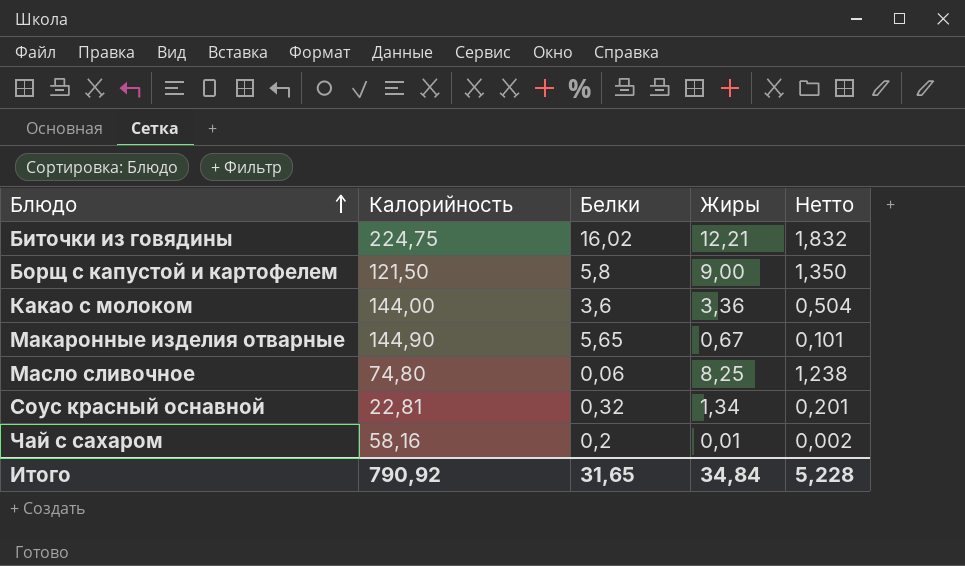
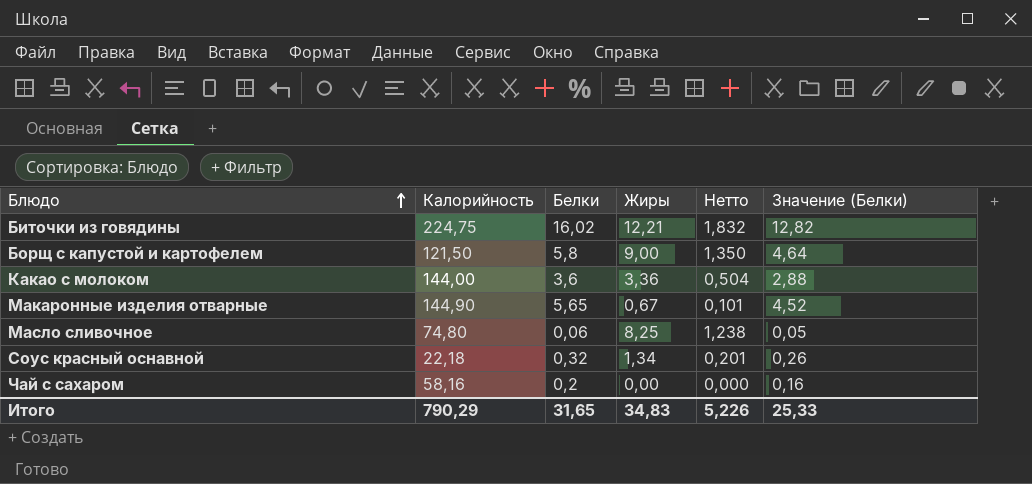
column Значение (Белки) | formula: none -> [Белки] * 0,8
Соус красный оснавной | Калорийность: 22,81 -> 22,18
Чай с сахаром | Жиры: 0,01 -> 0,00
Чай с сахаром | Нетто: 0,002 -> 0,000
Итого | Калорийность: 790,92 -> 790,29
Итого | Жиры: 34,84 -> 34,83
Итого | Нетто: 5,228 -> 5,226

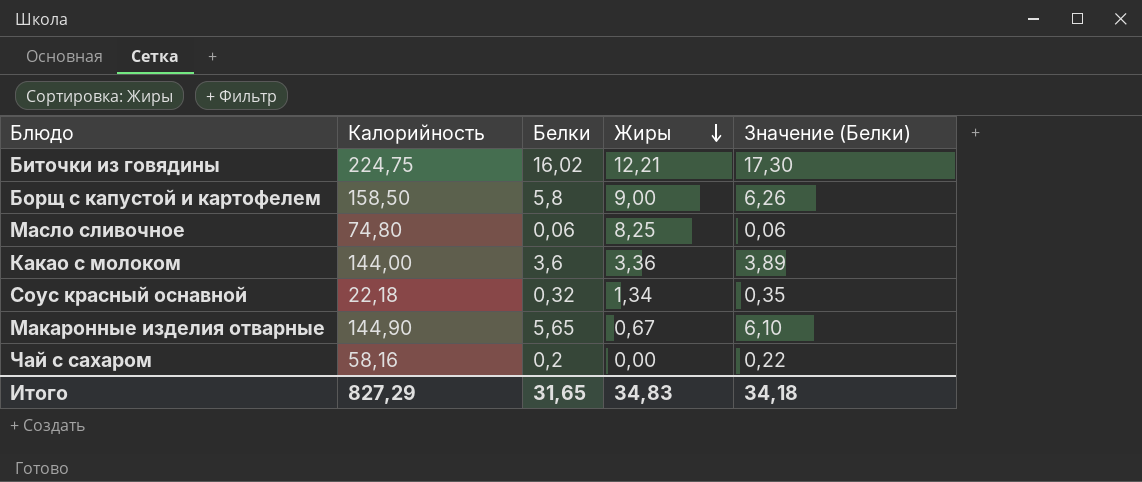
row order: Блюдо ascending -> Жиры descending
column Нетто | formula: [Жиры] * 0,15 -> none
column Значение (Белки) | formula: [Белки] * 0,8 -> [Белки] * 1,08
Борщ с капустой и картофелем | Калорийность: 121,50 -> 158,50
Итого | Калорийность: 790,29 -> 827,29
Итого | Значение (Белки): 25,33 -> 34,18

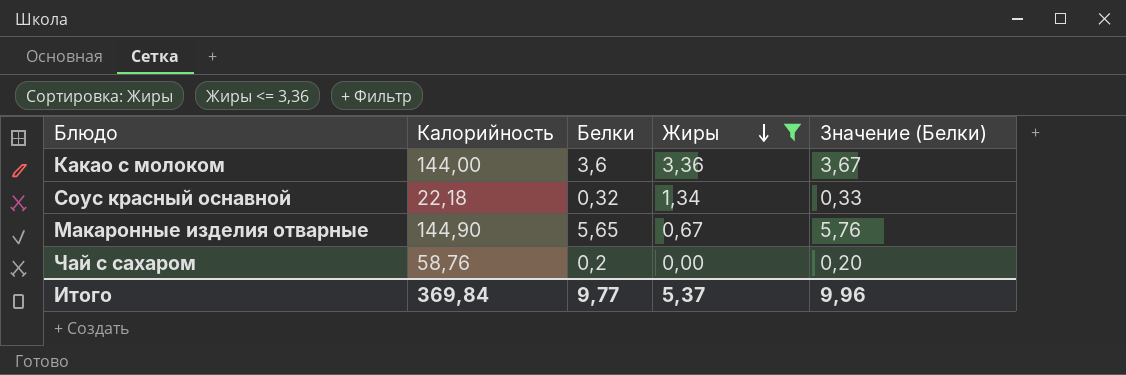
filter: none -> Жиры <= 3,36
column Значение (Белки) | formula: [Белки] * 1,08 -> [Белки] * 1,02
Чай с сахаром | Калорийность: 58,16 -> 58,76
Итого | Калорийность: 827,29 -> 369,84
Итого | Белки: 31,65 -> 9,77
Итого | Жиры: 34,83 -> 5,37
Итого | Значение (Белки): 34,18 -> 9,96

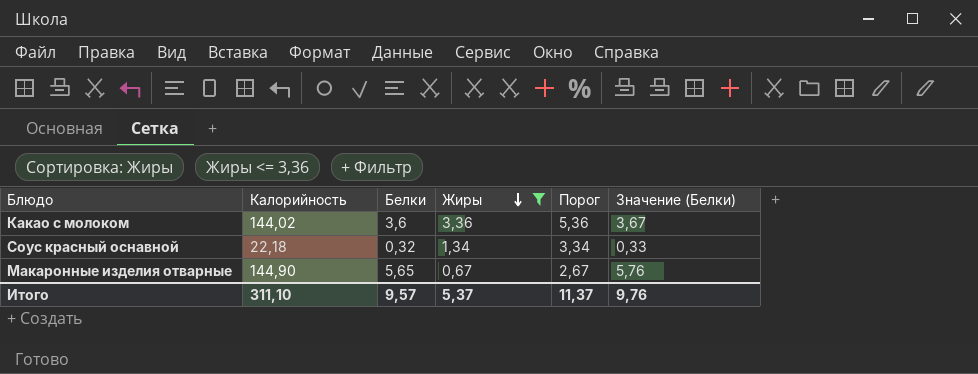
column Порог | formula: none -> [Жиры] + 2
row Чай с сахаром: 58,76 | 0,2 | 0,00 | 0,20 -> none
Какао с молоком | Калорийность: 144,00 -> 144,02
Итого | Калорийность: 369,84 -> 311,10
Итого | Белки: 9,77 -> 9,57
Итого | Значение (Белки): 9,96 -> 9,76

